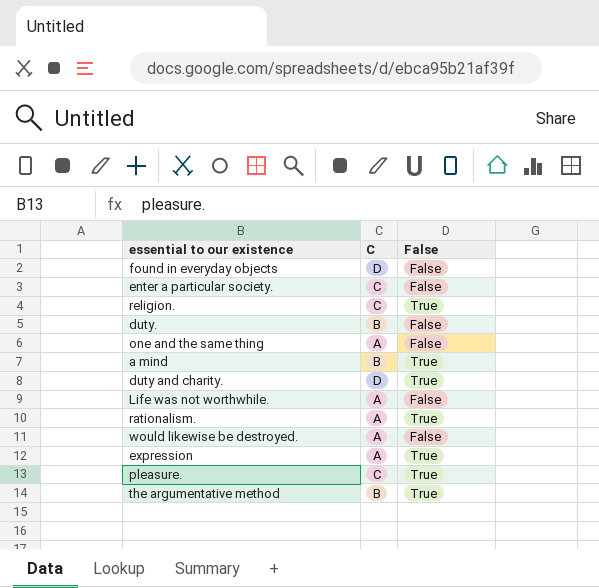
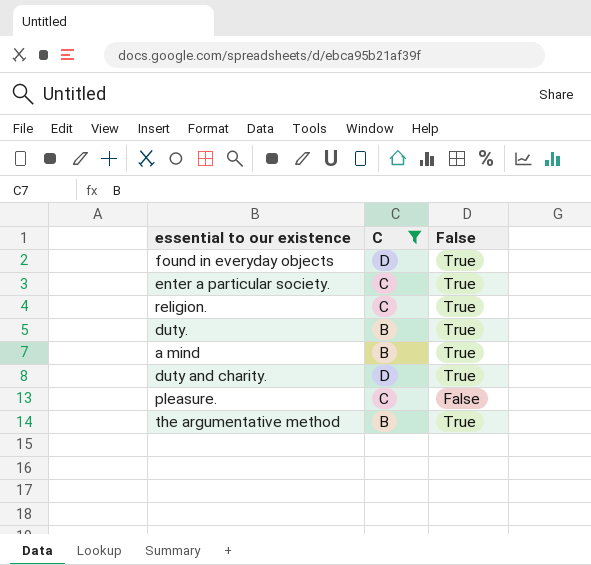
filter: none -> C != A
found in everyday objects | False: False -> True
enter a particular society. | False: False -> True
duty. | False: False -> True
pleasure. | False: True -> False

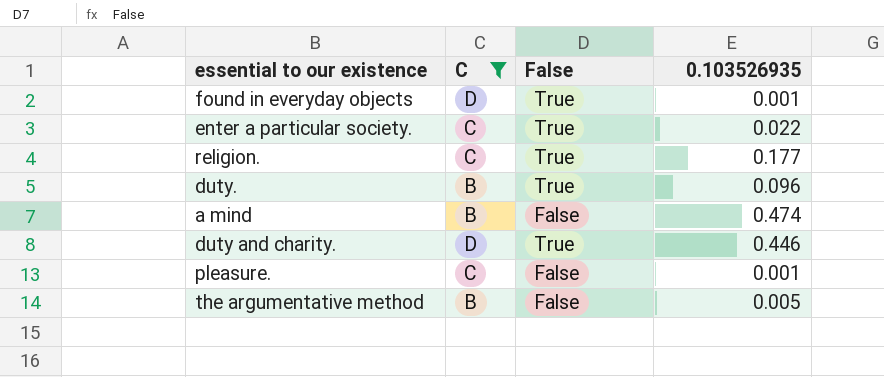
column 0.103526935 | position: none -> 4
a mind | False: True -> False
the argumentative method | False: True -> False

